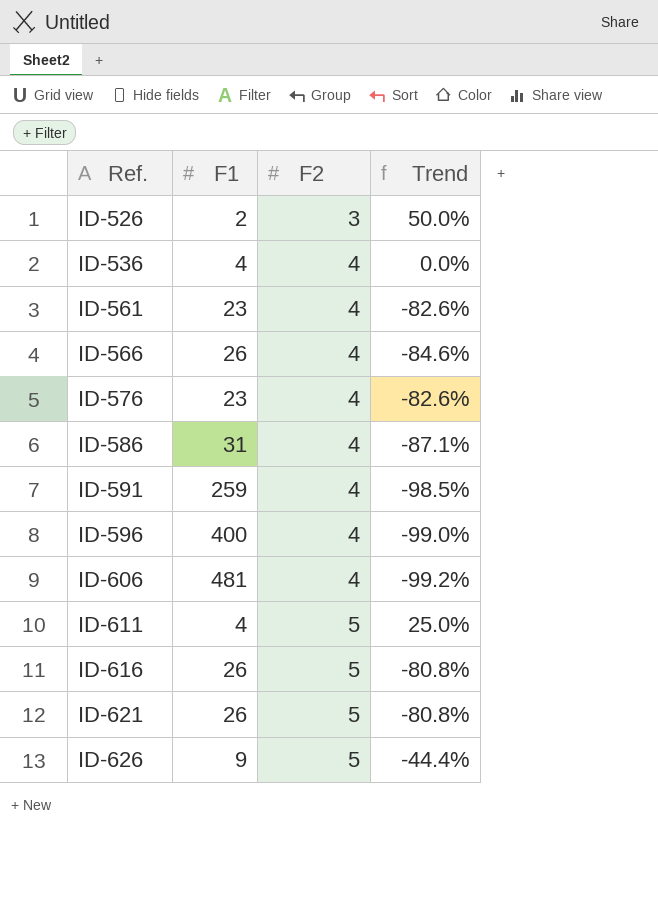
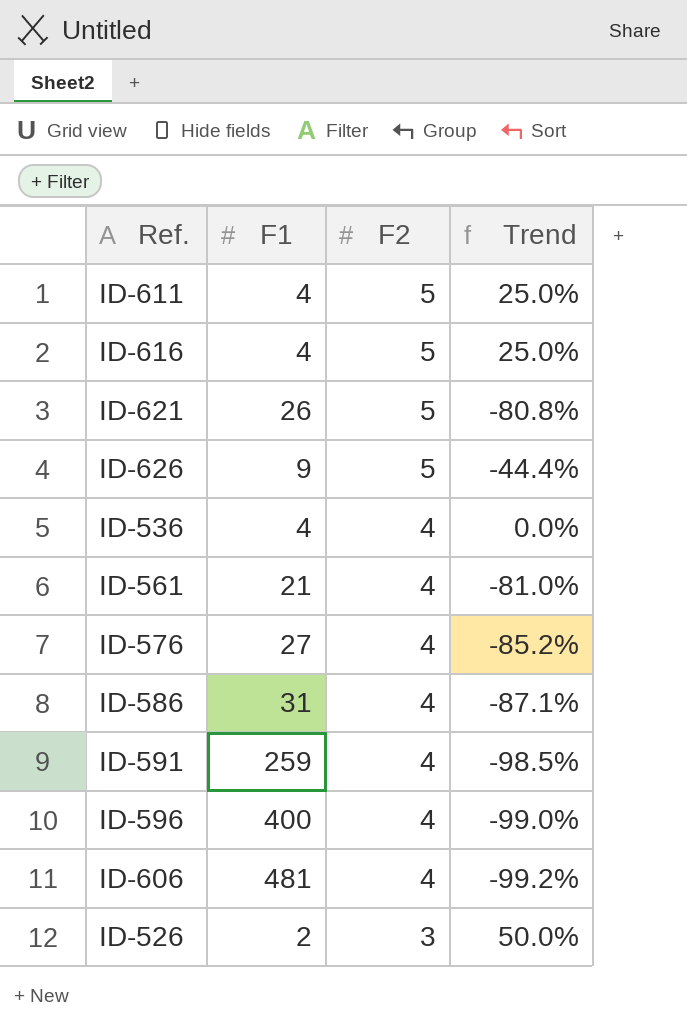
row order: Ref. ascending -> F2 descending
row ID-566: 26 | 4 | -84.6% -> none
ID-616 | F1: 26 -> 4
ID-616 | Trend: -80.8% -> 25.0%
ID-561 | F1: 23 -> 21
ID-561 | Trend: -82.6% -> -81.0%
ID-576 | F1: 23 -> 27
ID-576 | Trend: -82.6% -> -85.2%

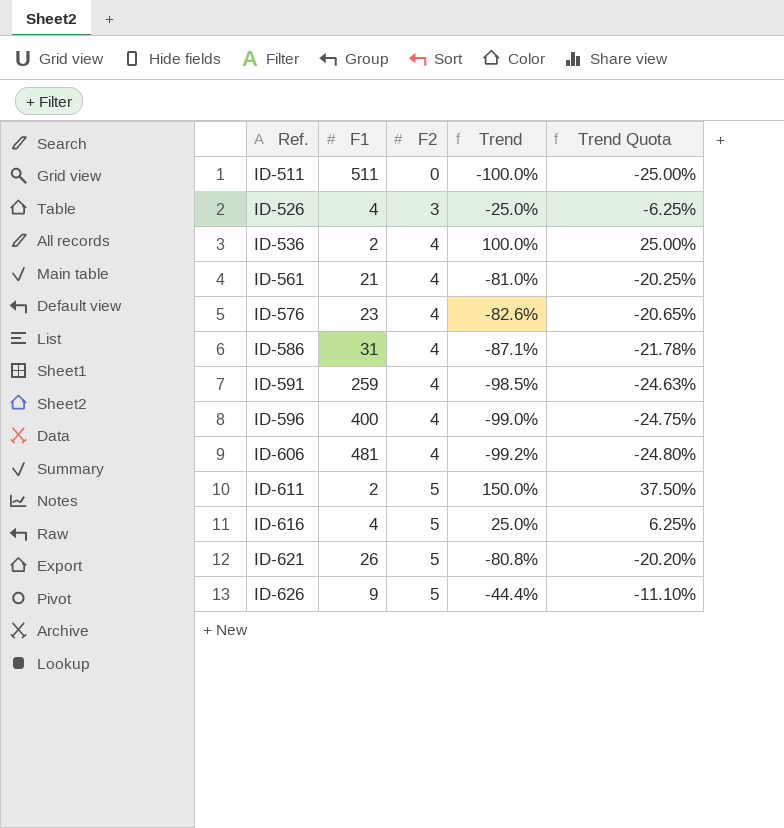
row order: F2 descending -> Ref. ascending
column Trend Quota | formula: none -> [Trend] * 0.25
row ID-511: none -> 511 | 0 | -100.0% | -25.00%
ID-526 | F1: 2 -> 4
ID-526 | Trend: 50.0% -> -25.0%
ID-536 | F1: 4 -> 2
ID-536 | Trend: 0.0% -> 100.0%
ID-576 | F1: 27 -> 23
ID-576 | Trend: -85.2% -> -82.6%
ID-611 | F1: 4 -> 2
ID-611 | Trend: 25.0% -> 150.0%

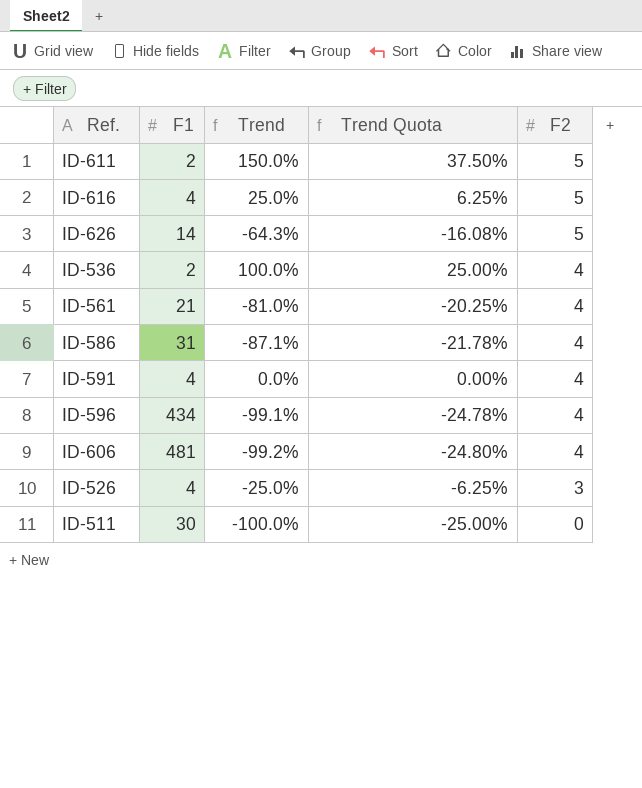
row order: Ref. ascending -> F2 descending
column F2 | position: 3 -> 5
row ID-576: 23 | 4 | -82.6% | -20.65% -> none
row ID-621: 26 | 5 | -80.8% | -20.20% -> none
ID-626 | F1: 9 -> 14
ID-626 | Trend: -44.4% -> -64.3%
ID-626 | Trend Quota: -11.10% -> -16.08%
ID-591 | F1: 259 -> 4
ID-591 | Trend: -98.5% -> 0.0%
ID-591 | Trend Quota: -24.63% -> 0.00%
ID-596 | F1: 400 -> 434
ID-596 | Trend: -99.0% -> -99.1%
ID-596 | Trend Quota: -24.75% -> -24.78%
ID-511 | F1: 511 -> 30

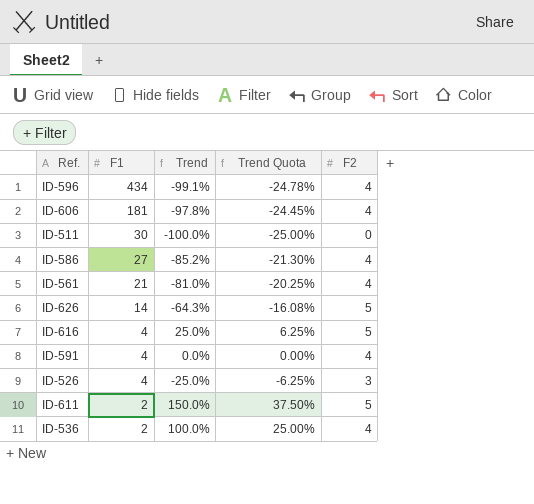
row order: F2 descending -> F1 descending
ID-606 | F1: 481 -> 181
ID-606 | Trend: -99.2% -> -97.8%
ID-606 | Trend Quota: -24.80% -> -24.45%
ID-586 | F1: 31 -> 27
ID-586 | Trend: -87.1% -> -85.2%
ID-586 | Trend Quota: -21.78% -> -21.30%

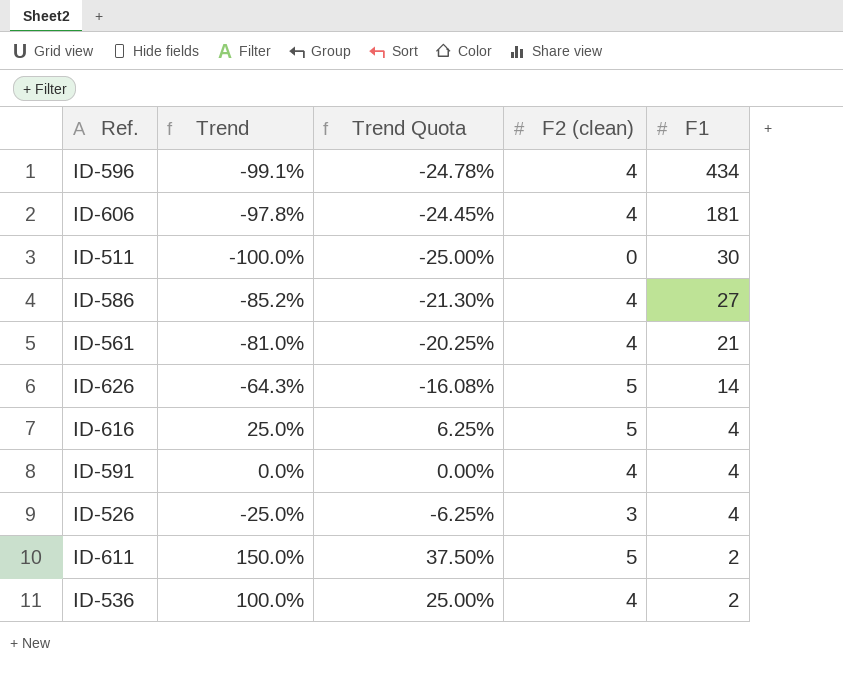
column name: F2 -> F2 (clean)
column F1 | position: 2 -> 5

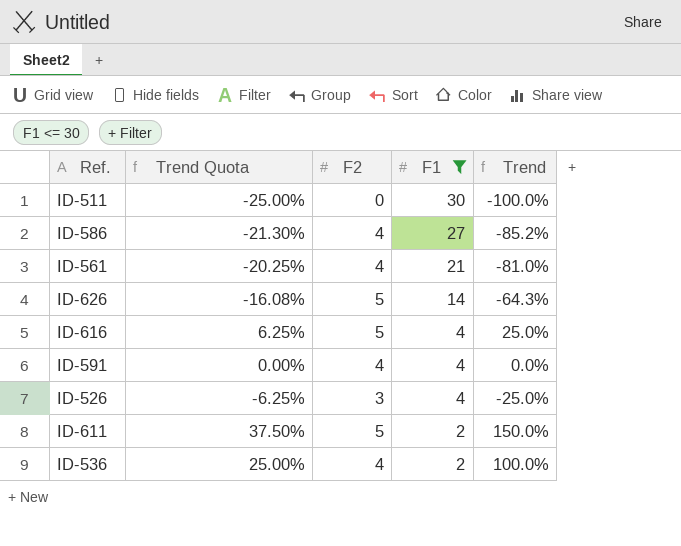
filter: none -> F1 <= 30
column name: F2 (clean) -> F2
column Trend | position: 2 -> 5

